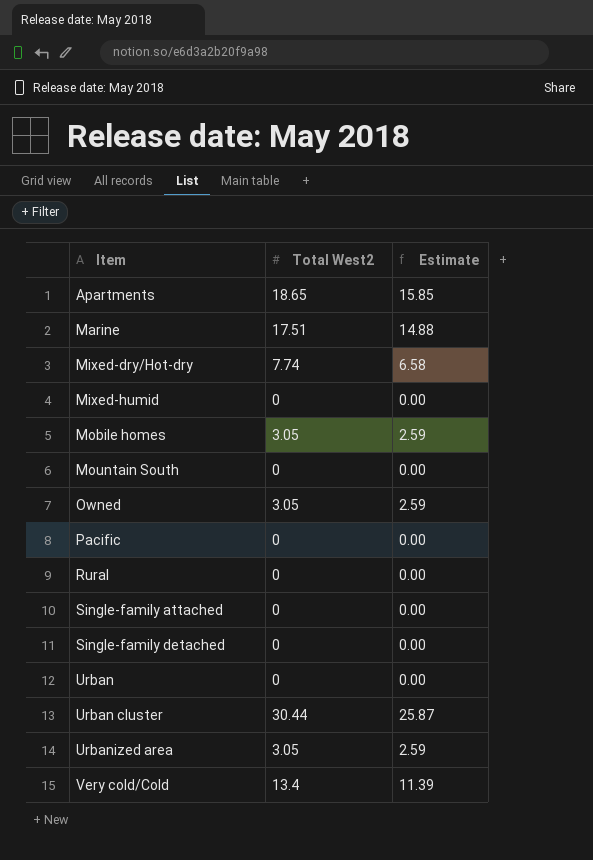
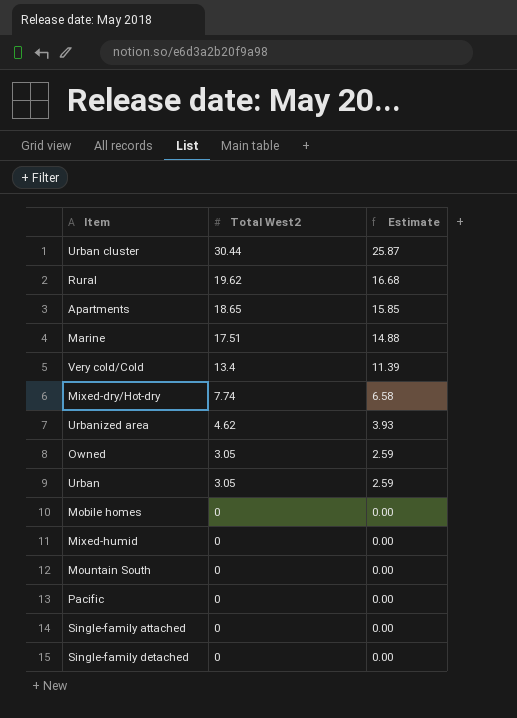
row order: Item ascending -> Total West2 descending
Rural | Total West2: 0 -> 19.62
Rural | Estimate: 0.00 -> 16.68
Urbanized area | Total West2: 3.05 -> 4.62
Urbanized area | Estimate: 2.59 -> 3.93
Urban | Total West2: 0 -> 3.05
Urban | Estimate: 0.00 -> 2.59
Mobile homes | Total West2: 3.05 -> 0
Mobile homes | Estimate: 2.59 -> 0.00

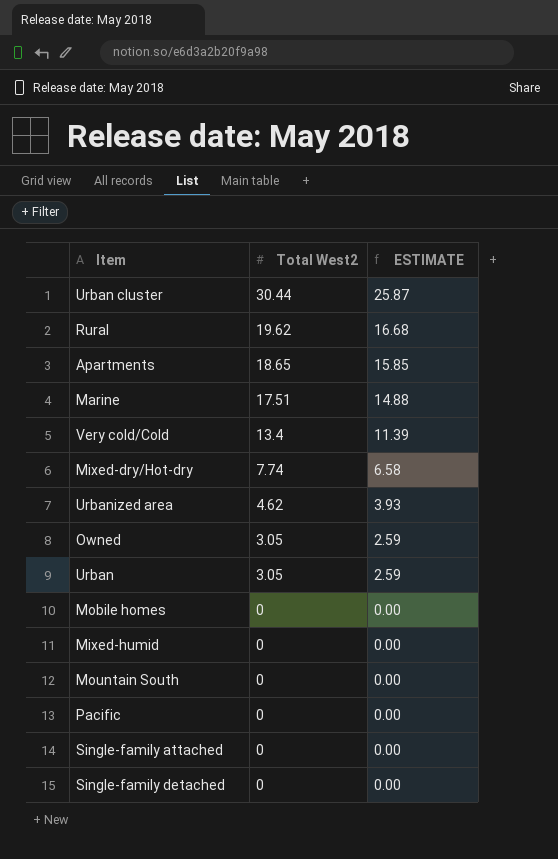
column name: Estimate -> ESTIMATE

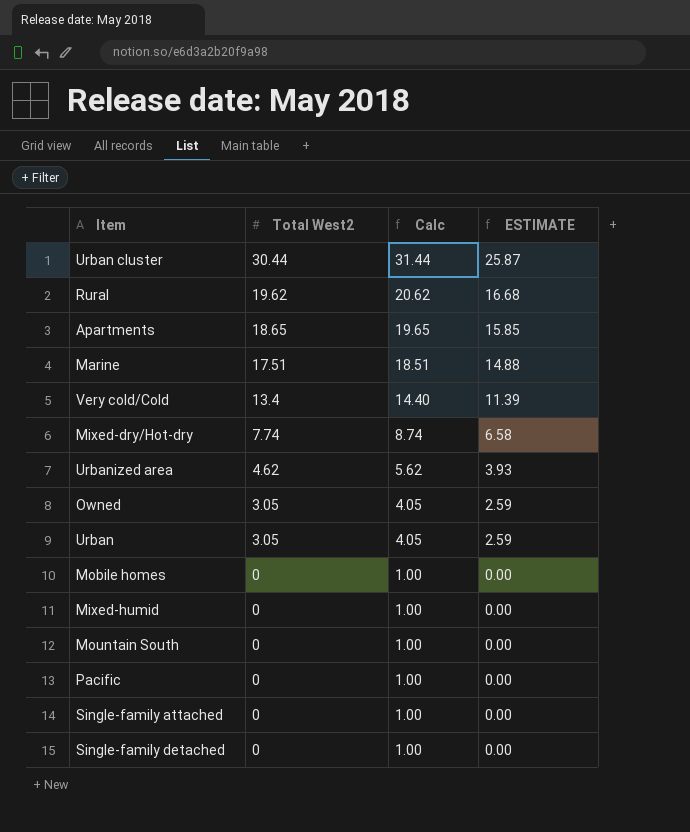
column Calc | formula: none -> [Total West2] + 1

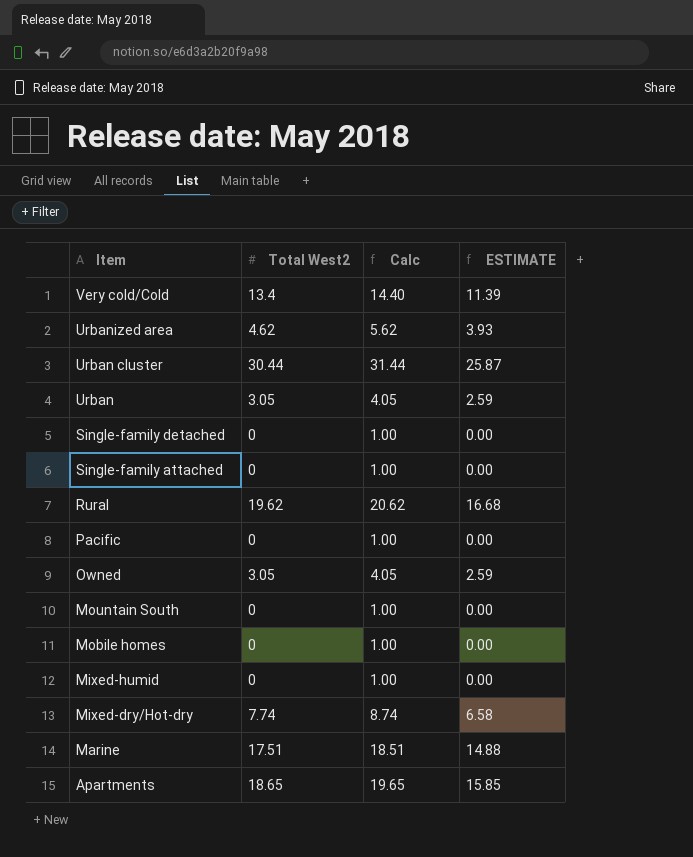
row order: Total West2 descending -> Item descending

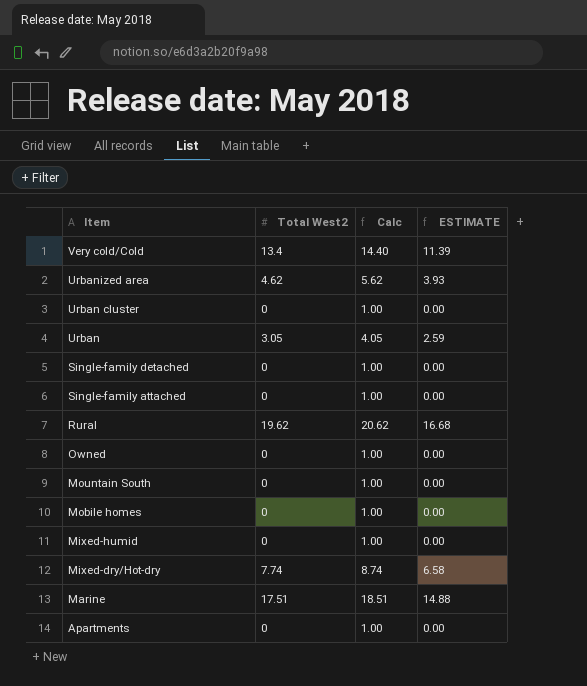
row Pacific: 0 | 1.00 | 0.00 -> none
Urban cluster | Total West2: 30.44 -> 0
Urban cluster | Calc: 31.44 -> 1.00
Urban cluster | ESTIMATE: 25.87 -> 0.00
Owned | Total West2: 3.05 -> 0
Owned | Calc: 4.05 -> 1.00
Owned | ESTIMATE: 2.59 -> 0.00
Apartments | Total West2: 18.65 -> 0
Apartments | Calc: 19.65 -> 1.00
Apartments | ESTIMATE: 15.85 -> 0.00

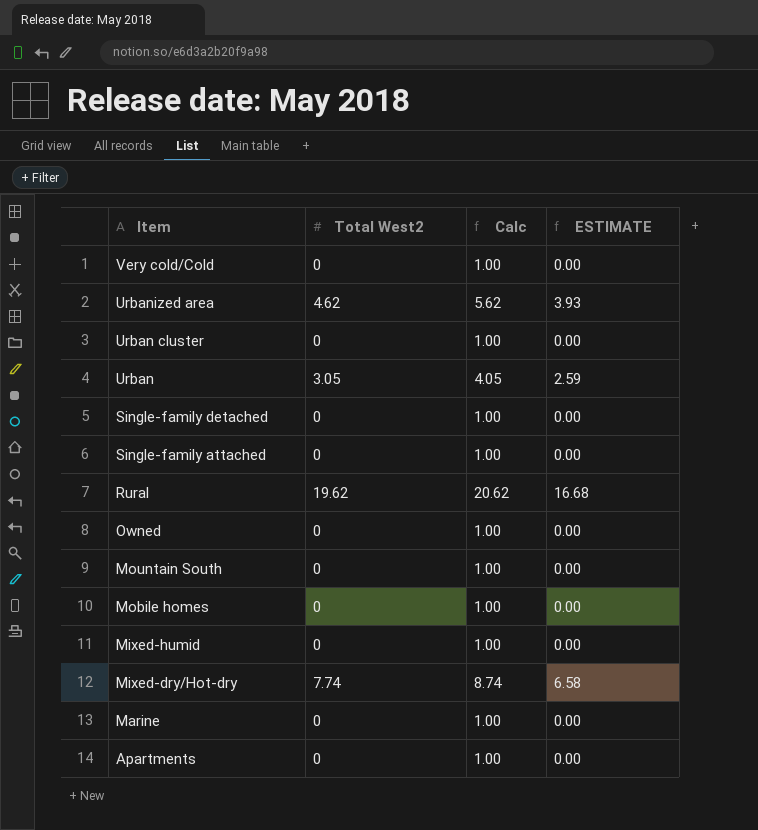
Very cold/Cold | Total West2: 13.4 -> 0
Very cold/Cold | Calc: 14.40 -> 1.00
Very cold/Cold | ESTIMATE: 11.39 -> 0.00
Marine | Total West2: 17.51 -> 0
Marine | Calc: 18.51 -> 1.00
Marine | ESTIMATE: 14.88 -> 0.00

